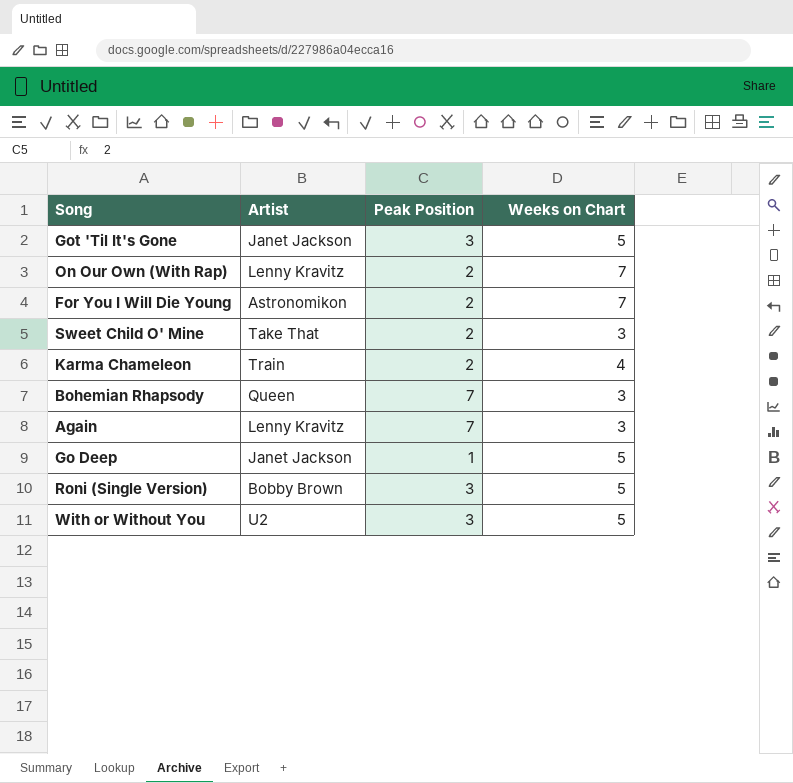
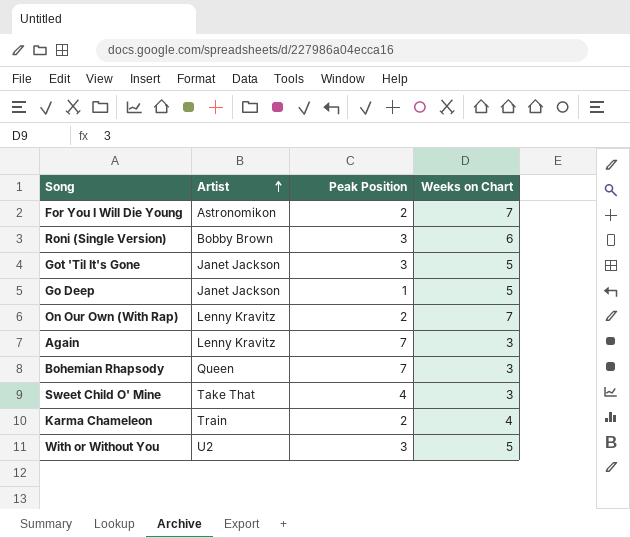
row order: none -> Artist ascending
Roni (Single Version) | Weeks on Chart: 5 -> 6
Sweet Child O' Mine | Peak Position: 2 -> 4

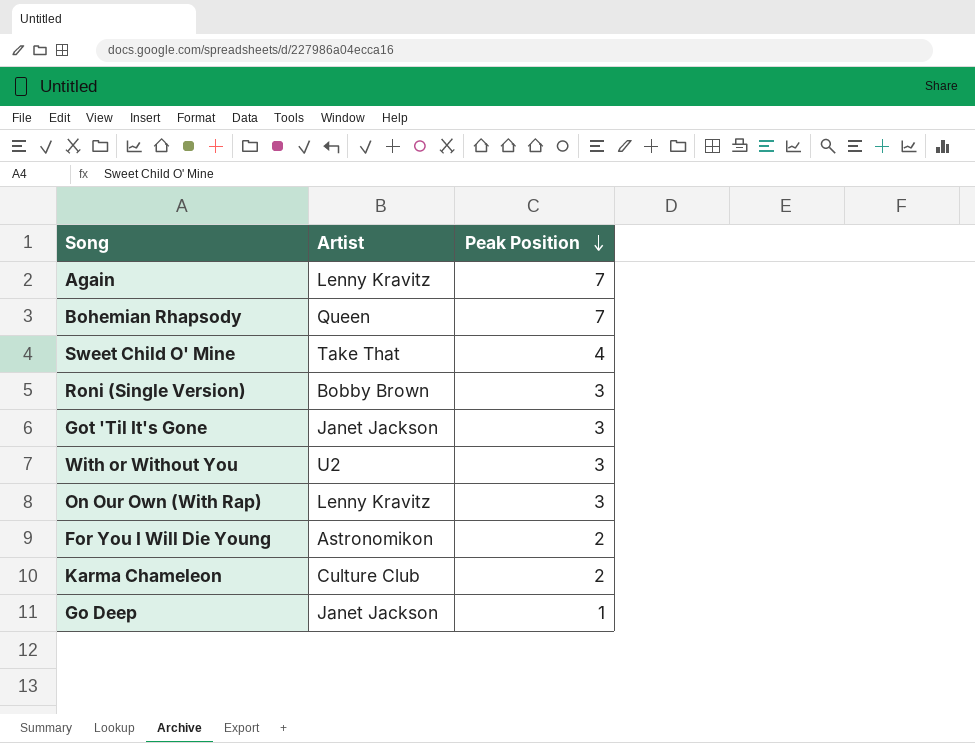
row order: Artist ascending -> Peak Position descending
column Weeks on Chart | position: 4 -> none
On Our Own (With Rap) | Peak Position: 2 -> 3
Karma Chameleon | Artist: Train -> Culture Club

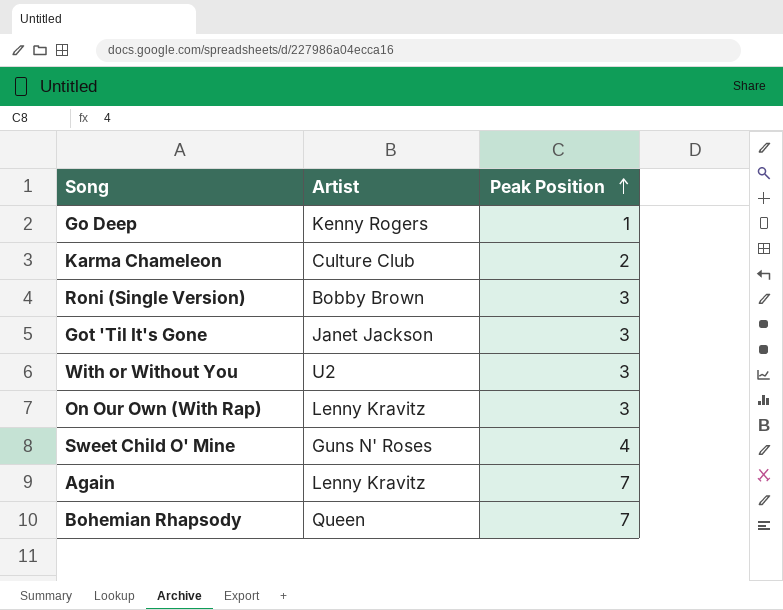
row order: Peak Position descending -> Peak Position ascending
row For You I Will Die Young: Astronomikon | 2 -> none
Go Deep | Artist: Janet Jackson -> Kenny Rogers
Sweet Child O' Mine | Artist: Take That -> Guns N' Roses

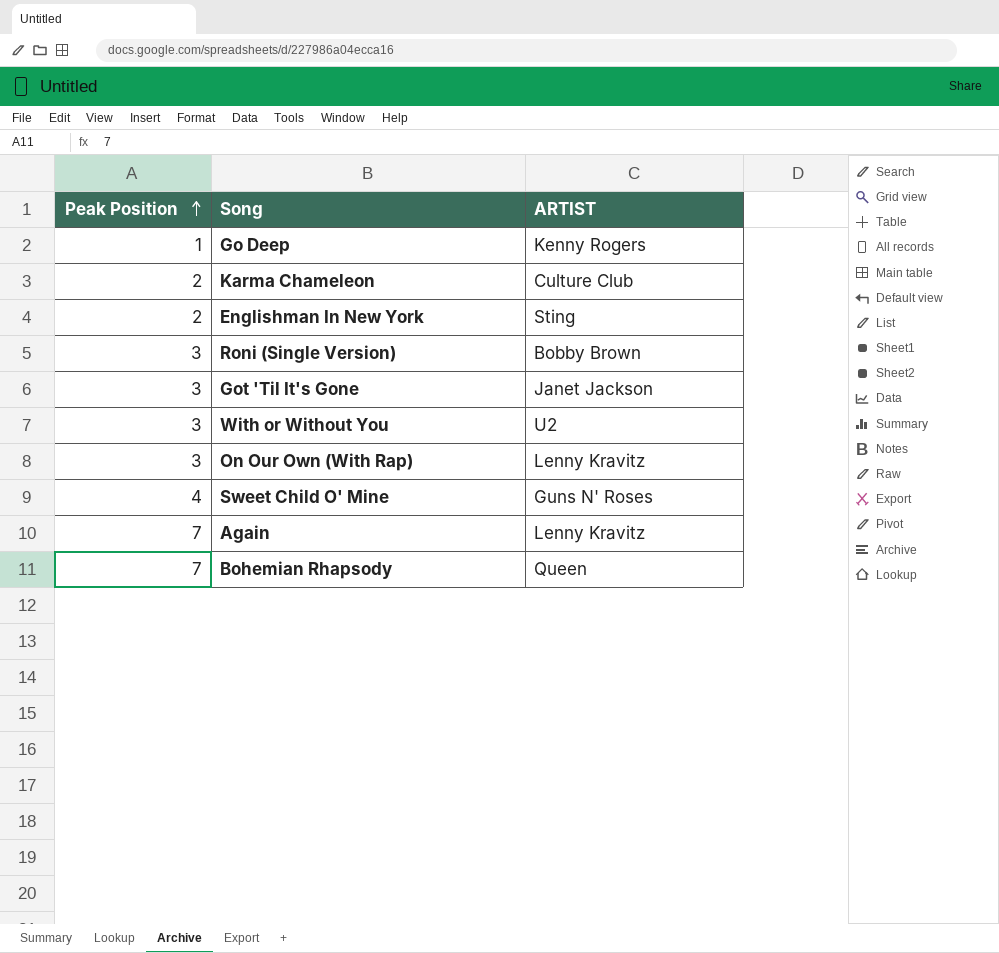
column Peak Position | position: 3 -> 1
column name: Artist -> ARTIST
row Englishman In New York: none -> 2 | Sting

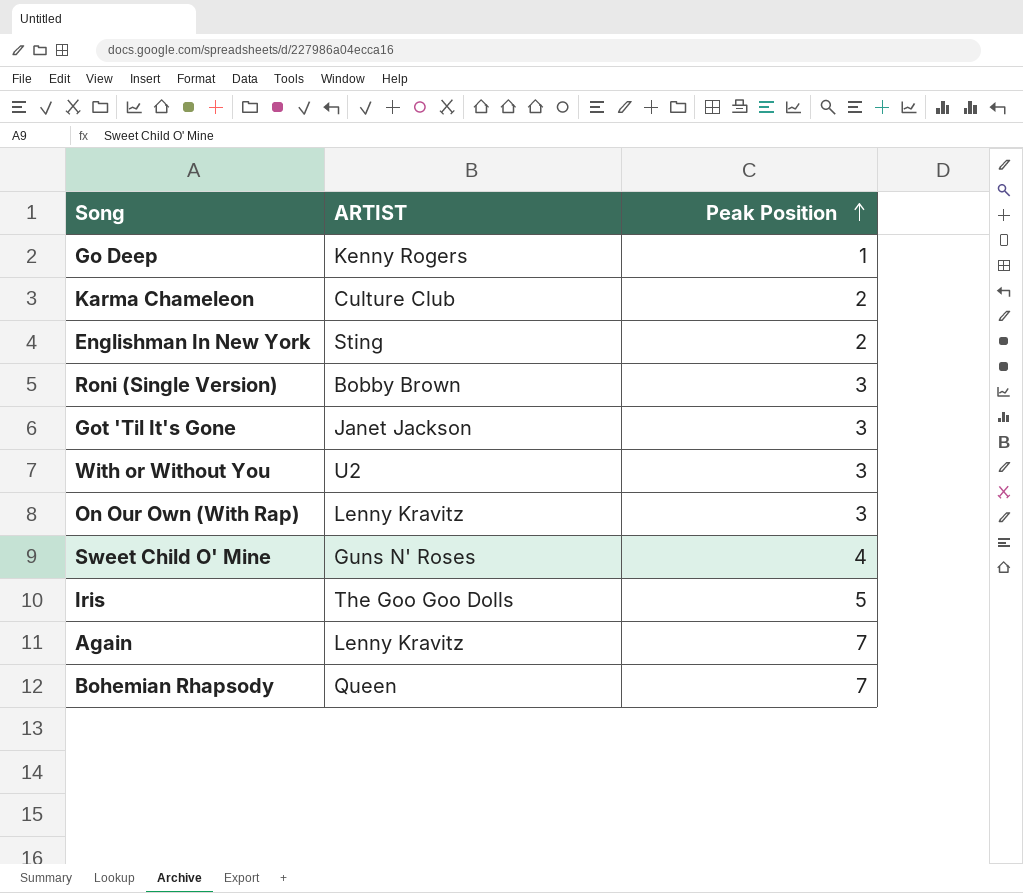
column Peak Position | position: 1 -> 3
row Iris: none -> The Goo Goo Dolls | 5

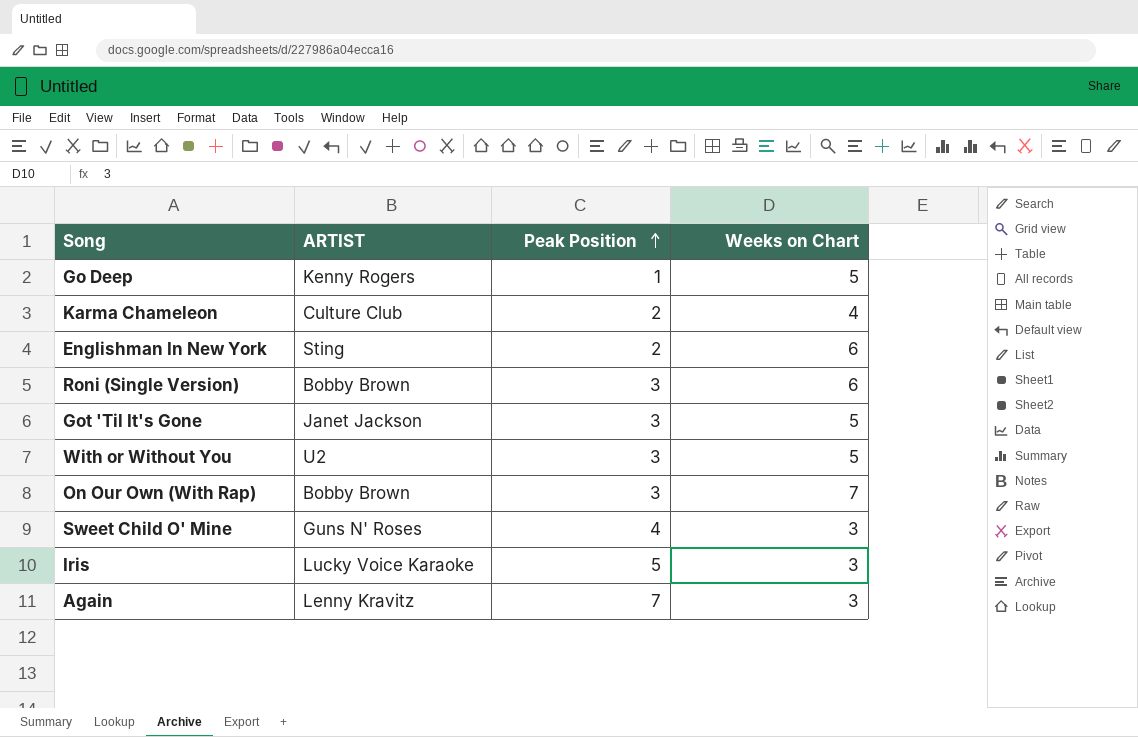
column Weeks on Chart | position: none -> 4
row Bohemian Rhapsody: Queen | 7 -> none
On Our Own (With Rap) | ARTIST: Lenny Kravitz -> Bobby Brown
Iris | ARTIST: The Goo Goo Dolls -> Lucky Voice Karaoke

